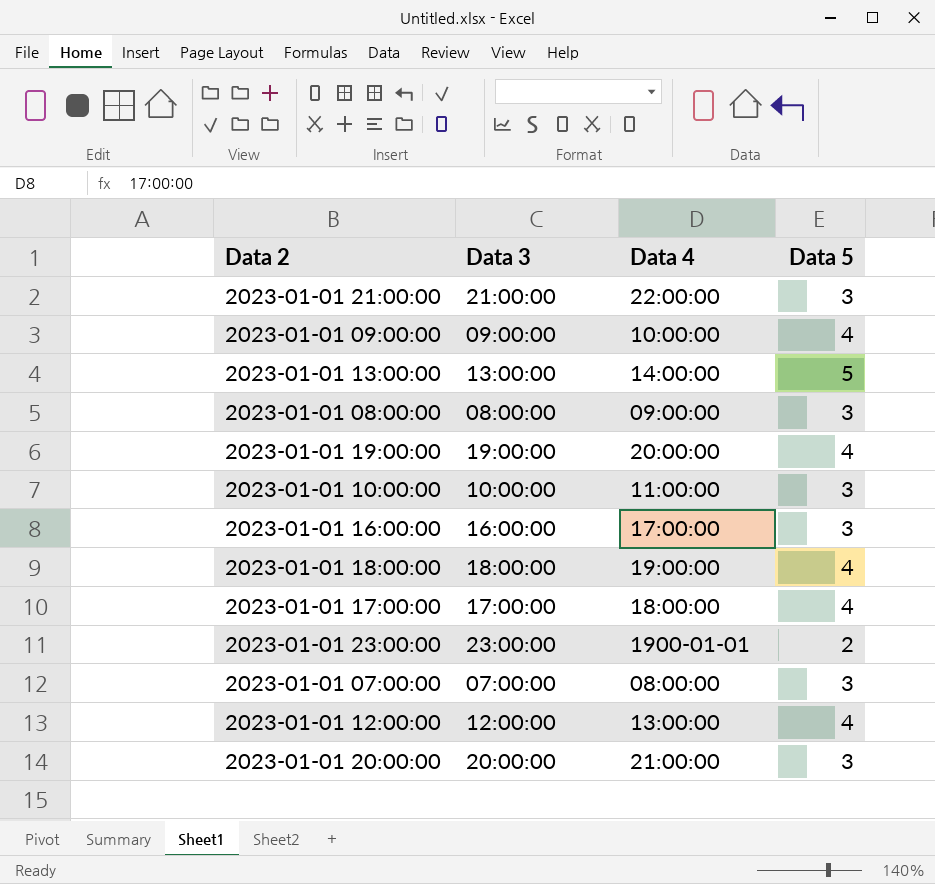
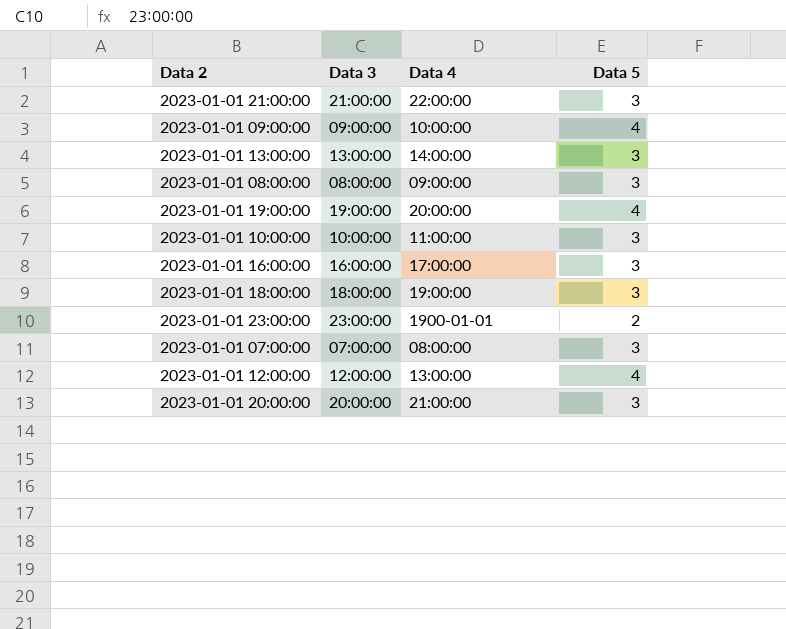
row 2023-01-01 17:00:00: 17:00:00 | 18:00:00 | 4 -> none
2023-01-01 13:00:00 | Data 5: 5 -> 3
2023-01-01 18:00:00 | Data 5: 4 -> 3

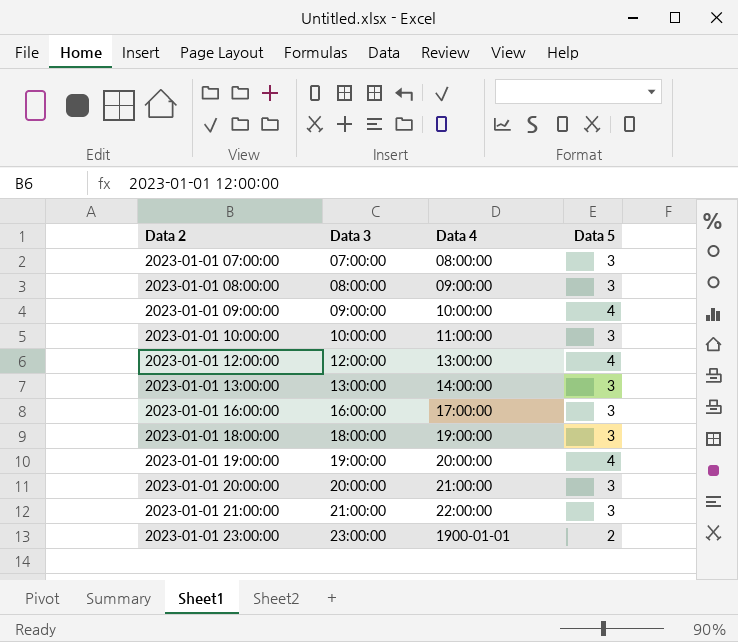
row order: none -> Data 2 ascending

